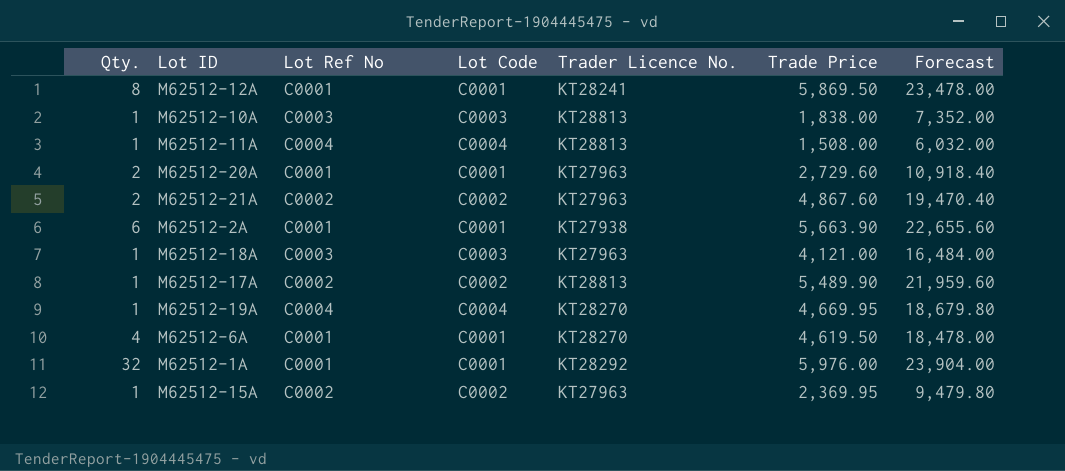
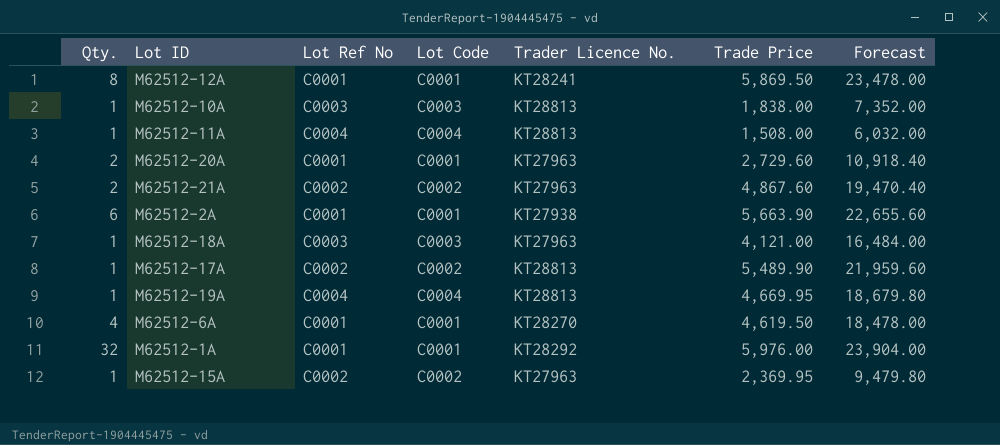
M62512-19A | Trader Licence No.: KT28270 -> KT28813

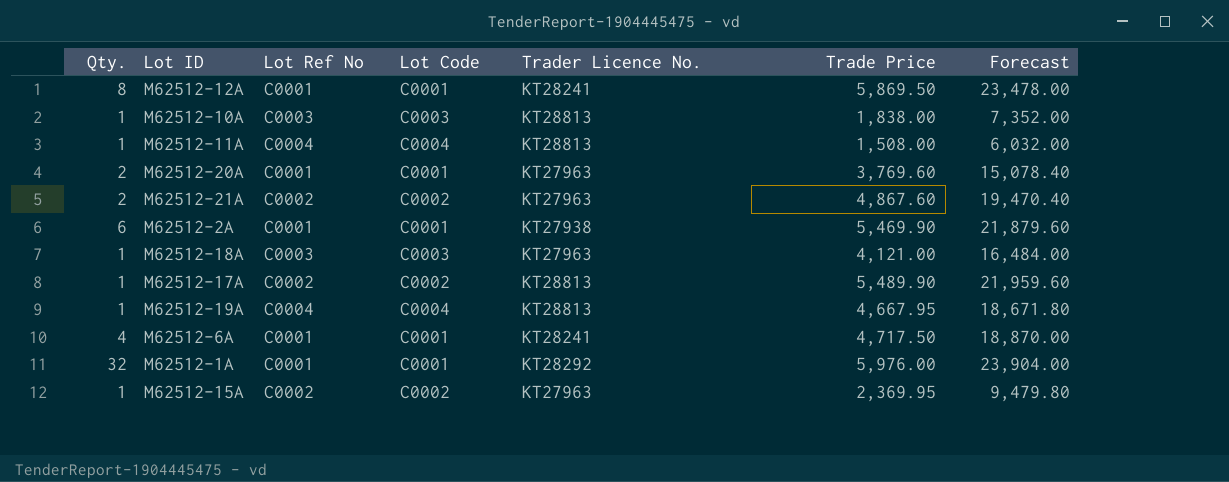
M62512-20A | Trade Price: 2,729.60 -> 3,769.60
M62512-20A | Forecast: 10,918.40 -> 15,078.40
M62512-2A | Trade Price: 5,663.90 -> 5,469.90
M62512-2A | Forecast: 22,655.60 -> 21,879.60
M62512-19A | Trade Price: 4,669.95 -> 4,667.95
M62512-19A | Forecast: 18,679.80 -> 18,671.80
M62512-6A | Trader Licence No.: KT28270 -> KT28241
M62512-6A | Trade Price: 4,619.50 -> 4,717.50
M62512-6A | Forecast: 18,478.00 -> 18,870.00

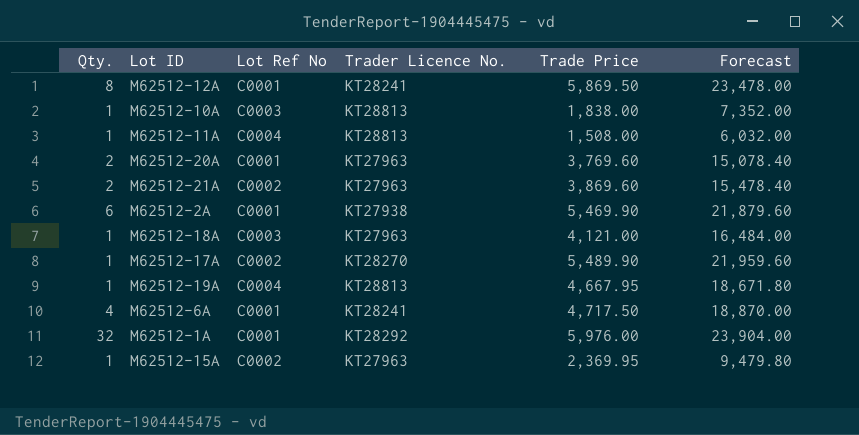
column Lot Code | position: 4 -> none
M62512-21A | Trade Price: 4,867.60 -> 3,869.60
M62512-21A | Forecast: 19,470.40 -> 15,478.40
M62512-17A | Trader Licence No.: KT28813 -> KT28270

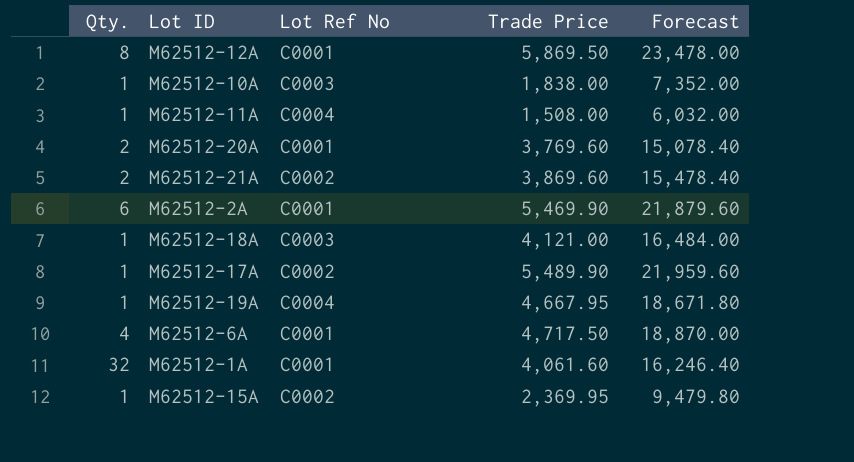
column Trader Licence No. | position: 4 -> none
M62512-1A | Trade Price: 5,976.00 -> 4,061.60
M62512-1A | Forecast: 23,904.00 -> 16,246.40

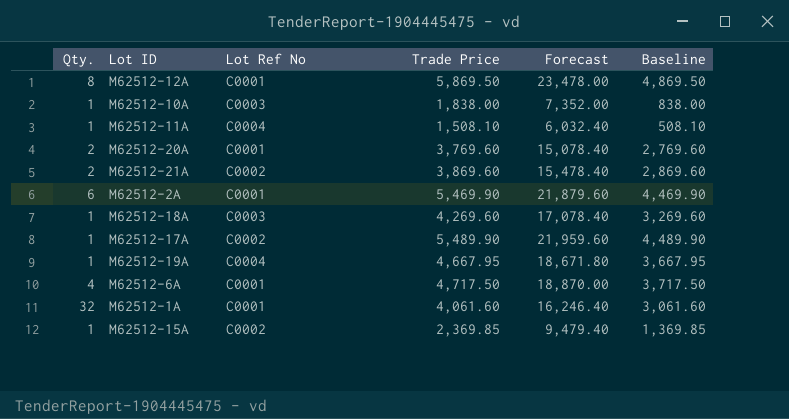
column Baseline | formula: none -> [Trade Price] - 1000
M62512-11A | Trade Price: 1,508.00 -> 1,508.10
M62512-11A | Forecast: 6,032.00 -> 6,032.40
M62512-18A | Trade Price: 4,121.00 -> 4,269.60
M62512-18A | Forecast: 16,484.00 -> 17,078.40
M62512-15A | Trade Price: 2,369.95 -> 2,369.85
M62512-15A | Forecast: 9,479.80 -> 9,479.40

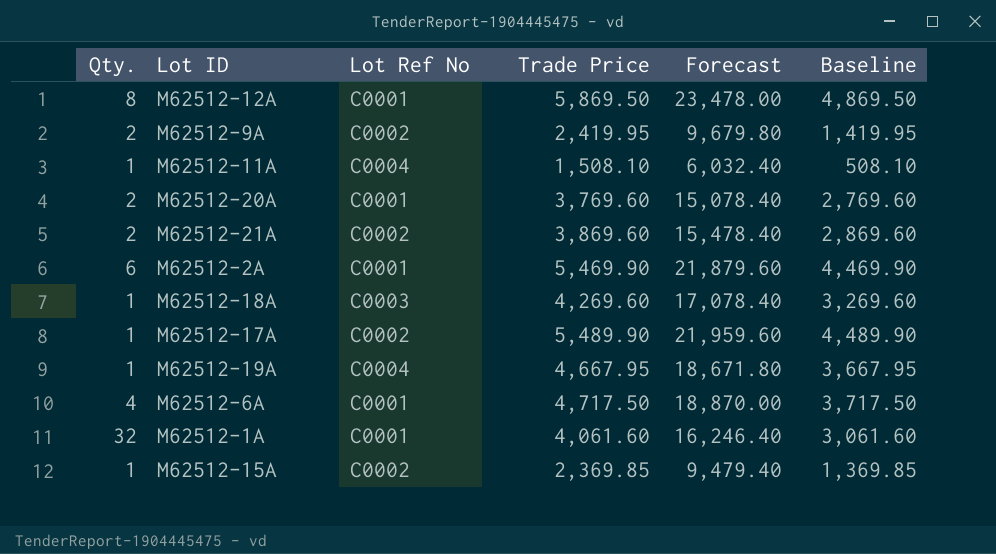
row M62512-10A: 1 | C0003 | 1,838.00 | 7,352.00 | 838.00 -> none
row M62512-9A: none -> 2 | C0002 | 2,419.95 | 9,679.80 | 1,419.95

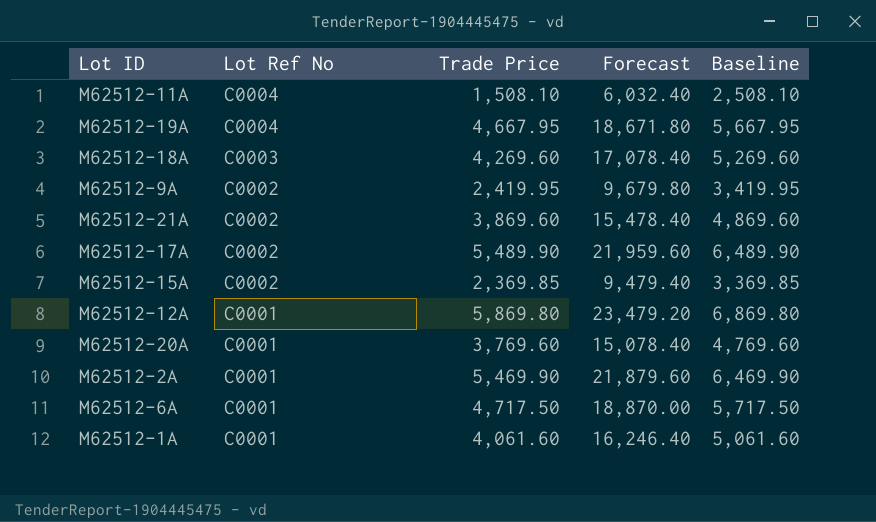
row order: none -> Lot Ref No descending
column Qty. | position: 1 -> none
column Baseline | formula: [Trade Price] - 1000 -> [Trade Price] + 1000
M62512-12A | Trade Price: 5,869.50 -> 5,869.80
M62512-12A | Forecast: 23,478.00 -> 23,479.20

